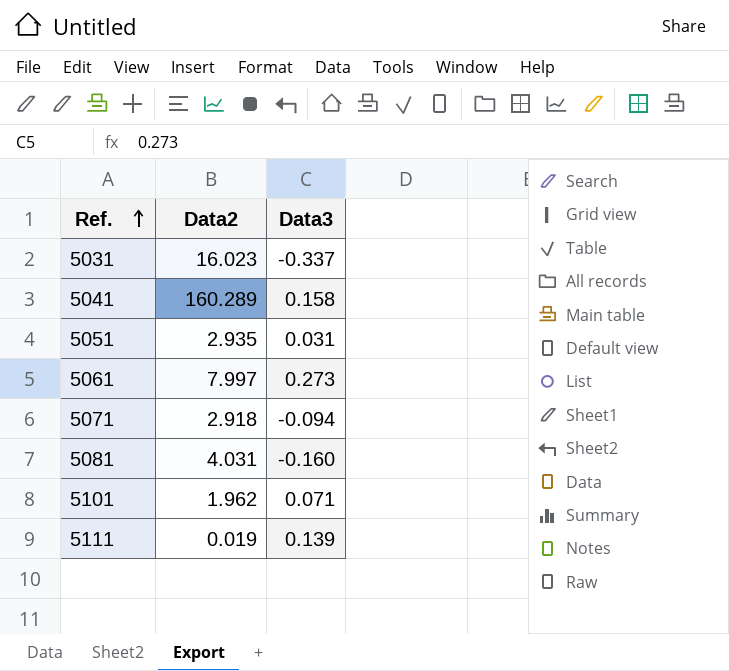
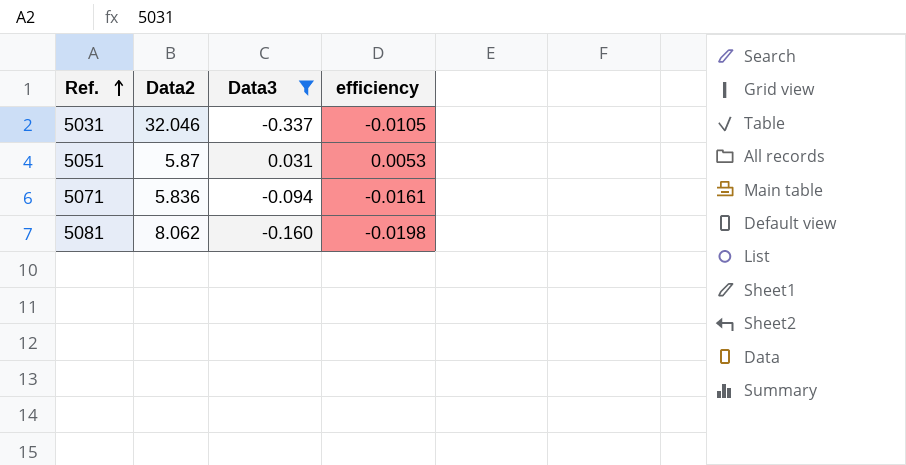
filter: none -> Data3 <= 0.031
column efficiency | formula: none -> [Data3] / [Data2]
5031 | Data2: 16.023 -> 32.046
5051 | Data2: 2.935 -> 5.87
5071 | Data2: 2.918 -> 5.836
5081 | Data2: 4.031 -> 8.062

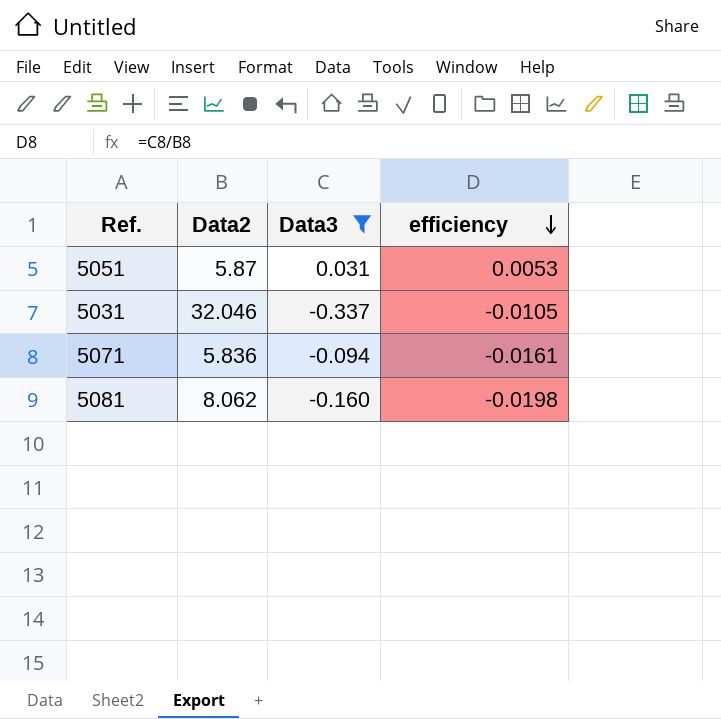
row order: Ref. ascending -> efficiency descending

